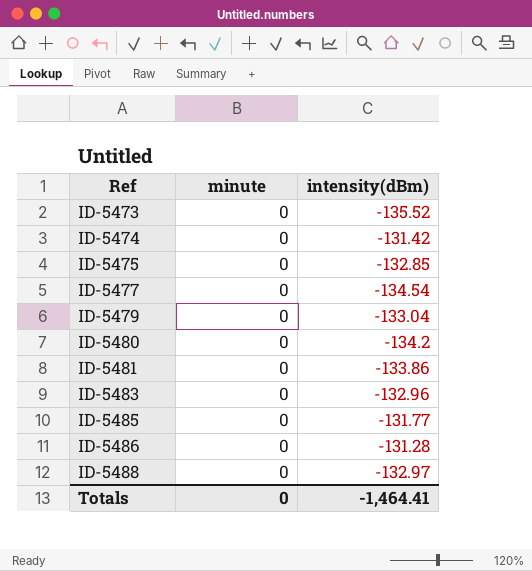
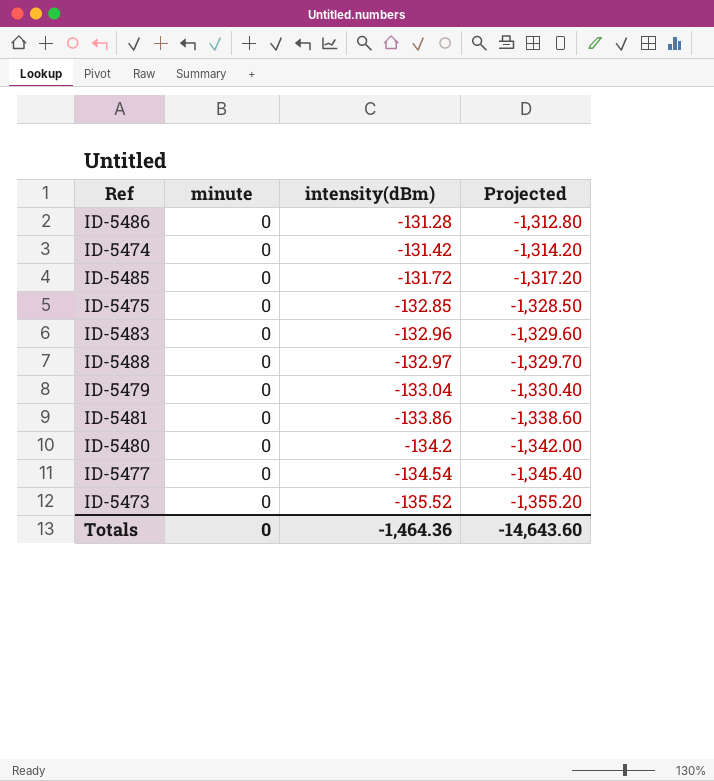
row order: Ref ascending -> intensity(dBm) descending
column Projected | formula: none -> [intensity(dBm)] * 10
ID-5485 | intensity(dBm): -131.77 -> -131.72
Totals | intensity(dBm): -1,464.41 -> -1,464.36

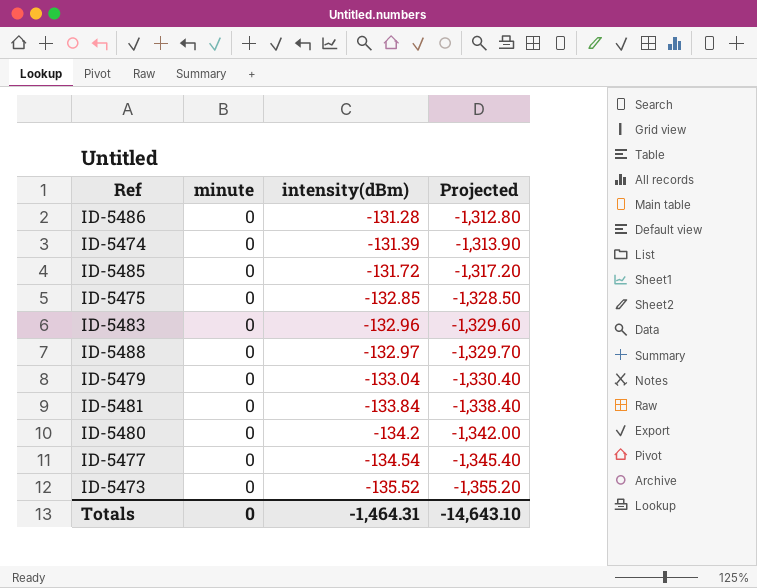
ID-5474 | intensity(dBm): -131.42 -> -131.39
ID-5474 | Projected: -1,314.20 -> -1,313.90
ID-5481 | intensity(dBm): -133.86 -> -133.84
ID-5481 | Projected: -1,338.60 -> -1,338.40
Totals | intensity(dBm): -1,464.36 -> -1,464.31
Totals | Projected: -14,643.60 -> -14,643.10

